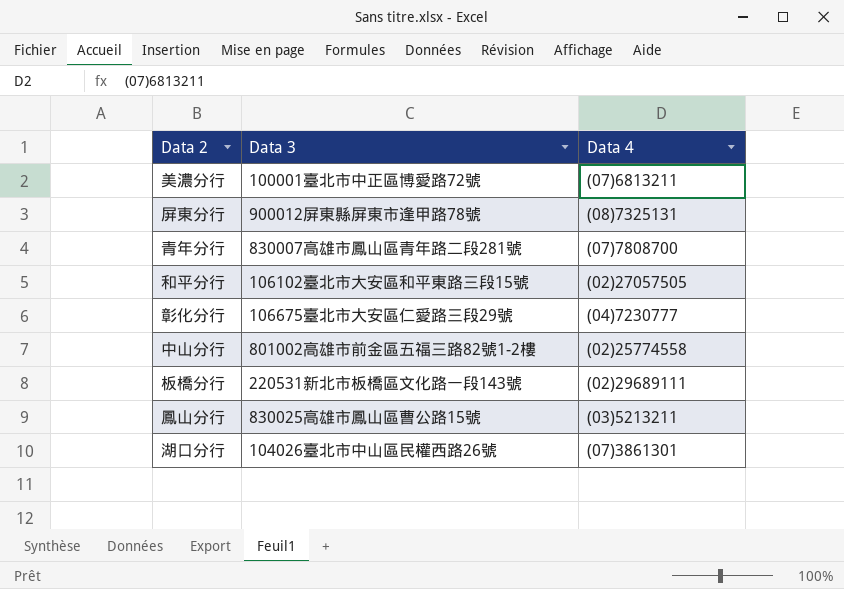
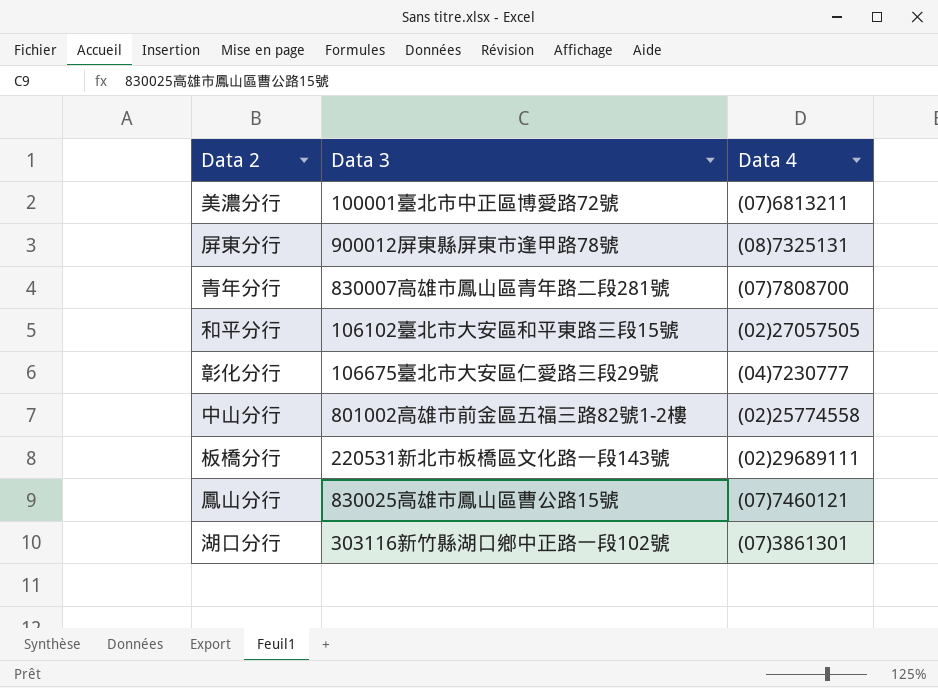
鳳山分行 | Data 4: (03)5213211 -> (07)7460121
湖口分行 | Data 3: 104026臺北市中山區民權西路26號 -> 303116新竹縣湖口鄉中正路一段102號

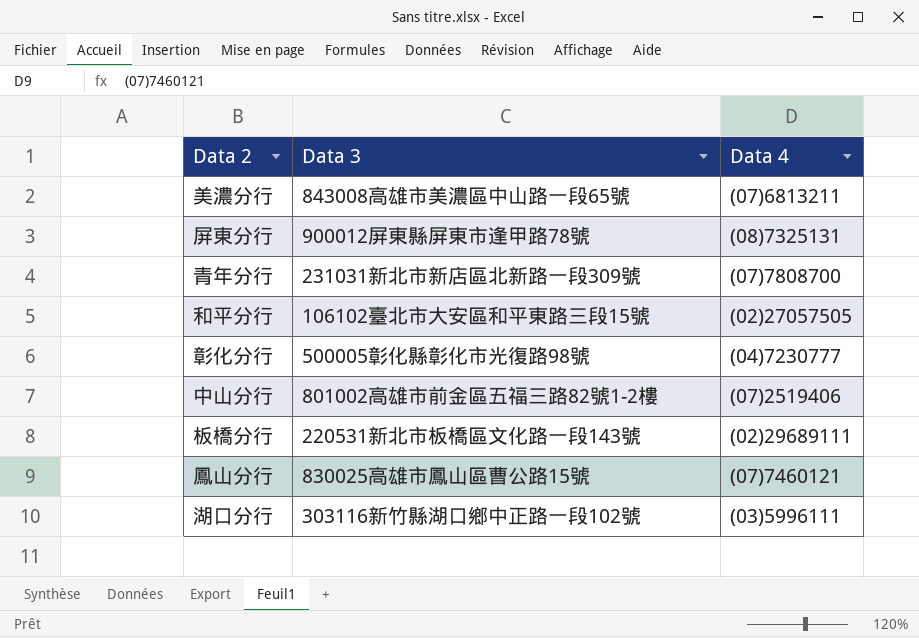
美濃分行 | Data 3: 100001臺北市中正區博愛路72號 -> 843008高雄市美濃區中山路一段65號
青年分行 | Data 3: 830007高雄市鳳山區青年路二段281號 -> 231031新北市新店區北新路一段309號
彰化分行 | Data 3: 106675臺北市大安區仁愛路三段29號 -> 500005彰化縣彰化市光復路98號
中山分行 | Data 4: (02)25774558 -> (07)2519406
湖口分行 | Data 4: (07)3861301 -> (03)5996111

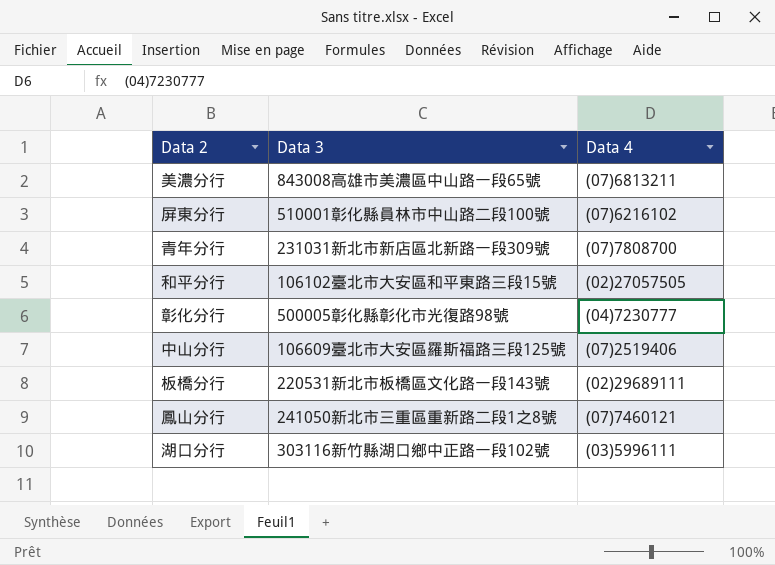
屏東分行 | Data 3: 900012屏東縣屏東市逢甲路78號 -> 510001彰化縣員林市中山路二段100號
屏東分行 | Data 4: (08)7325131 -> (07)6216102
中山分行 | Data 3: 801002高雄市前金區五福三路82號1-2樓 -> 106609臺北市大安區羅斯福路三段125號
鳳山分行 | Data 3: 830025高雄市鳳山區曹公路15號 -> 241050新北市三重區重新路二段1之8號

